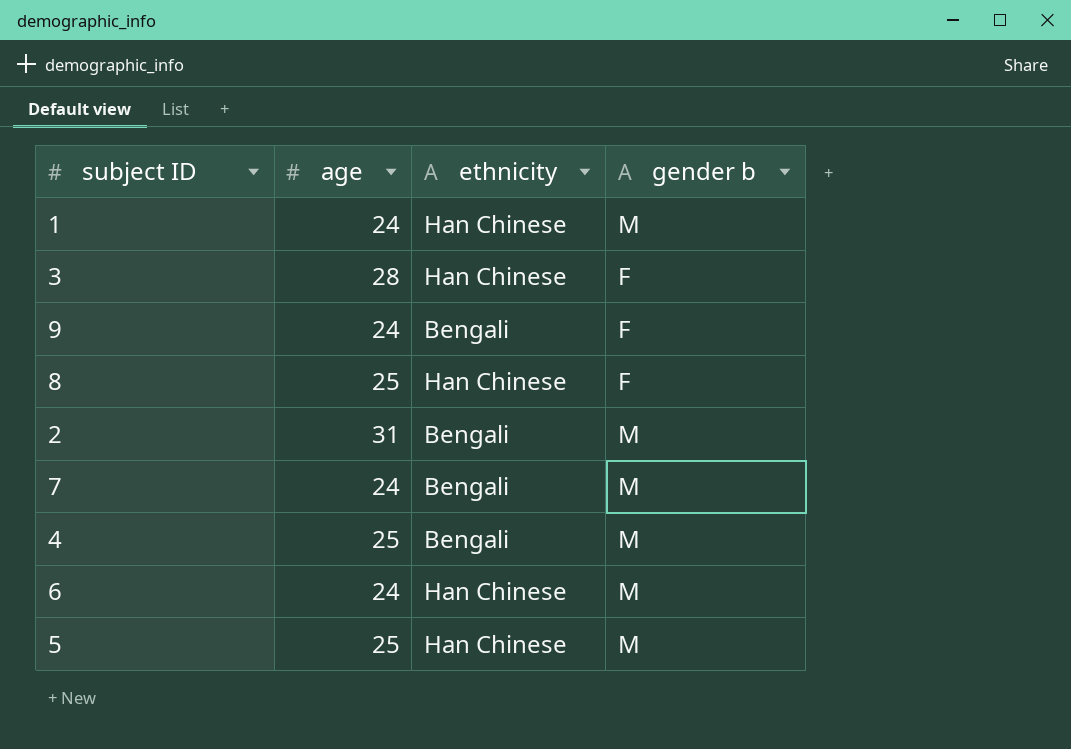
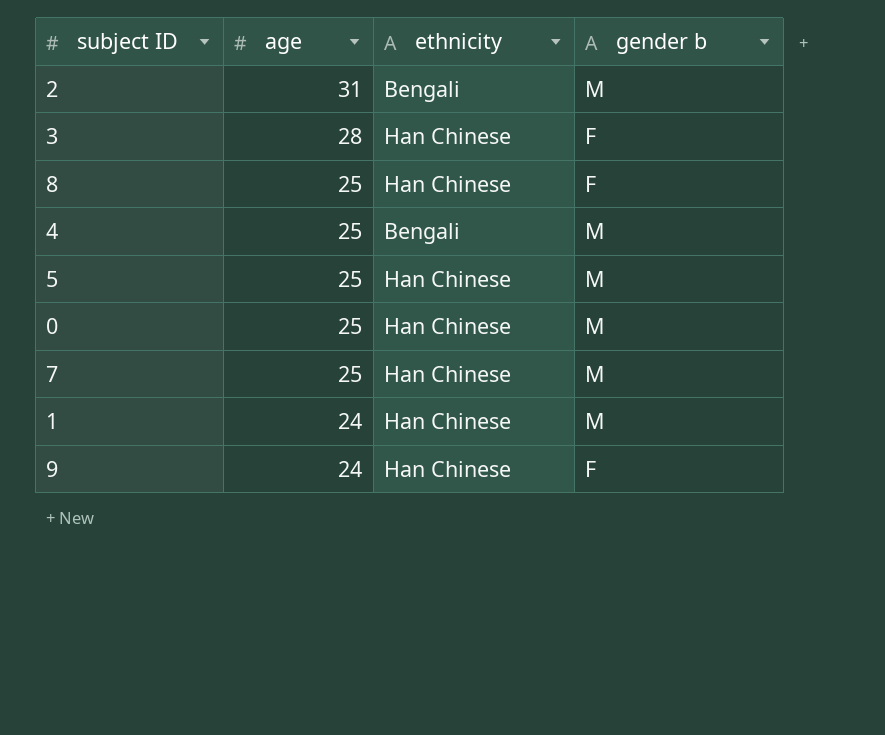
row order: none -> age descending
row 6: 24 | Han Chinese | M -> none
row 0: none -> 25 | Han Chinese | M
7 | age: 24 -> 25
7 | ethnicity: Bengali -> Han Chinese
9 | ethnicity: Bengali -> Han Chinese

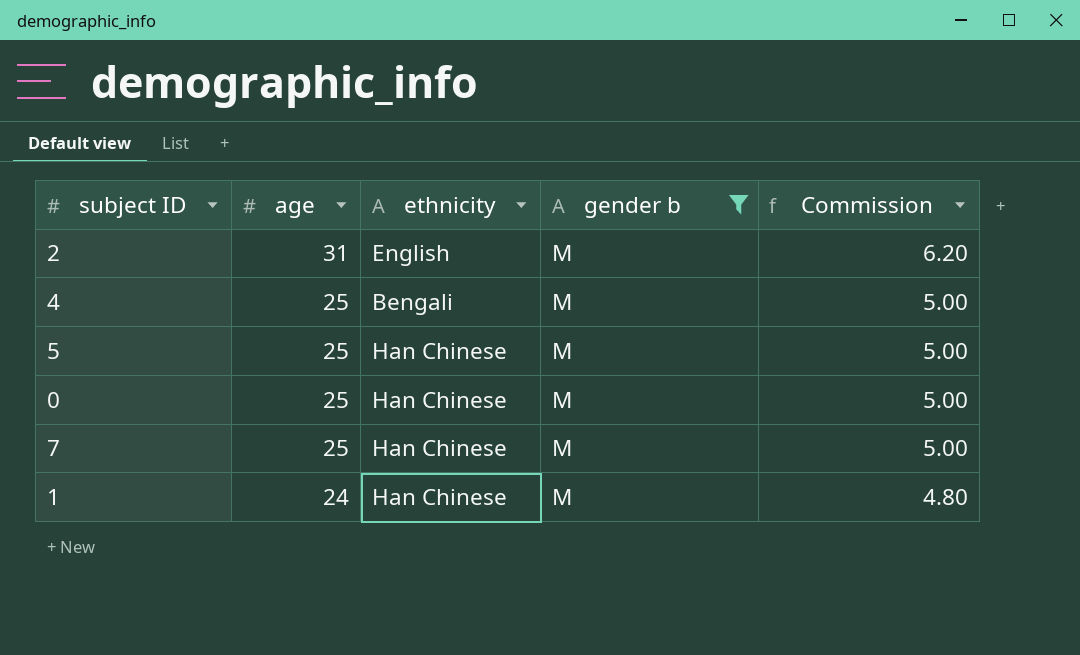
filter: none -> gender b = M
column Commission | formula: none -> [age] * 0.2
2 | ethnicity: Bengali -> English

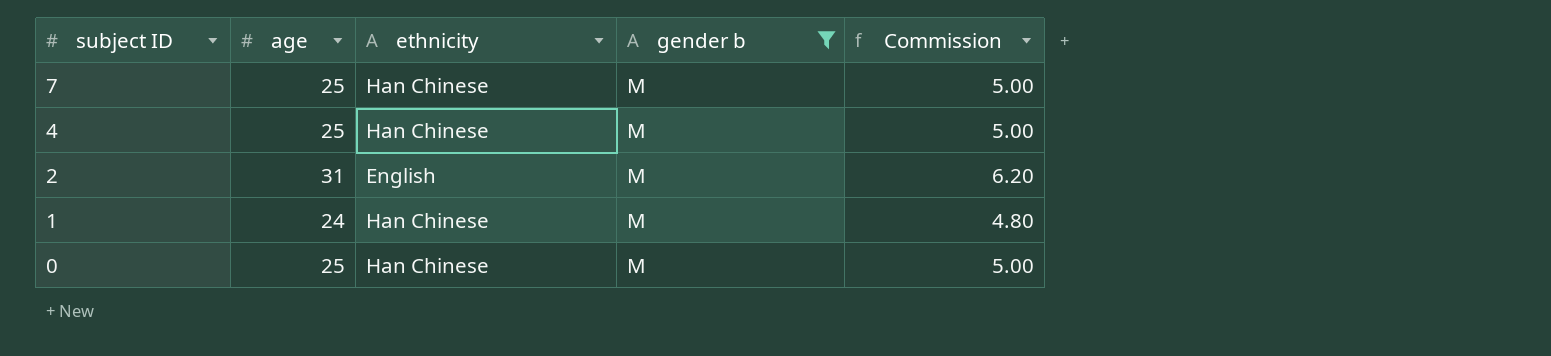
row order: age descending -> subject ID descending
row 5: 25 | Han Chinese | M | 5.00 -> none
4 | ethnicity: Bengali -> Han Chinese

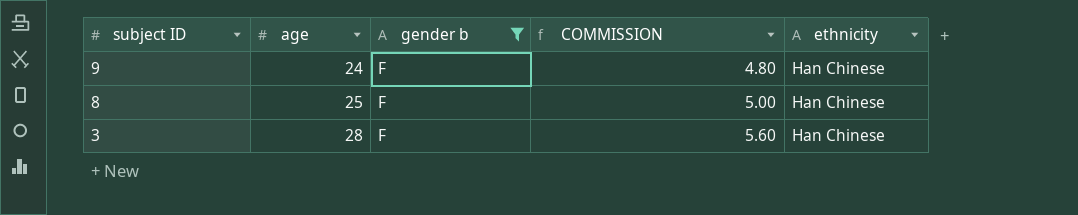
filter: gender b = M -> gender b = F
column name: Commission -> COMMISSION
column ethnicity | position: 3 -> 5

